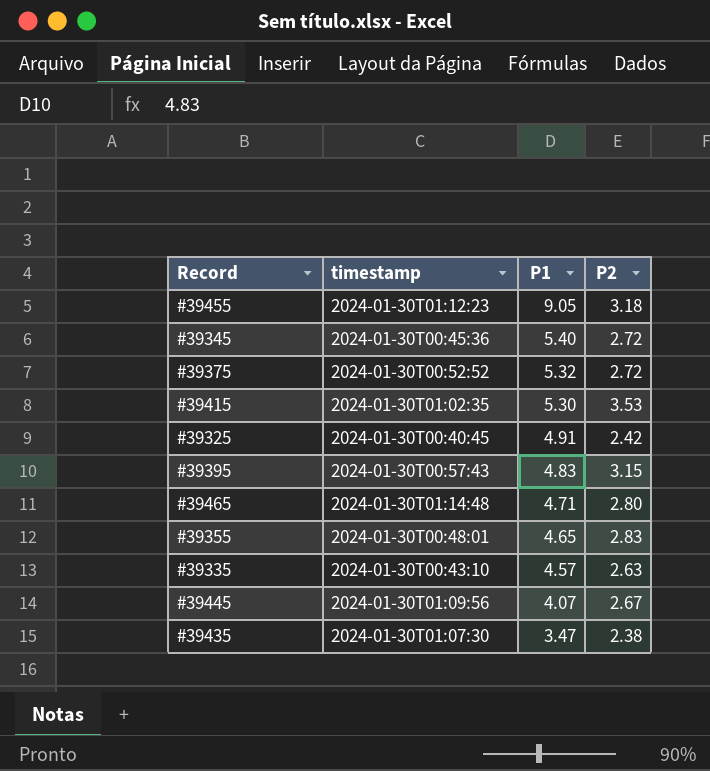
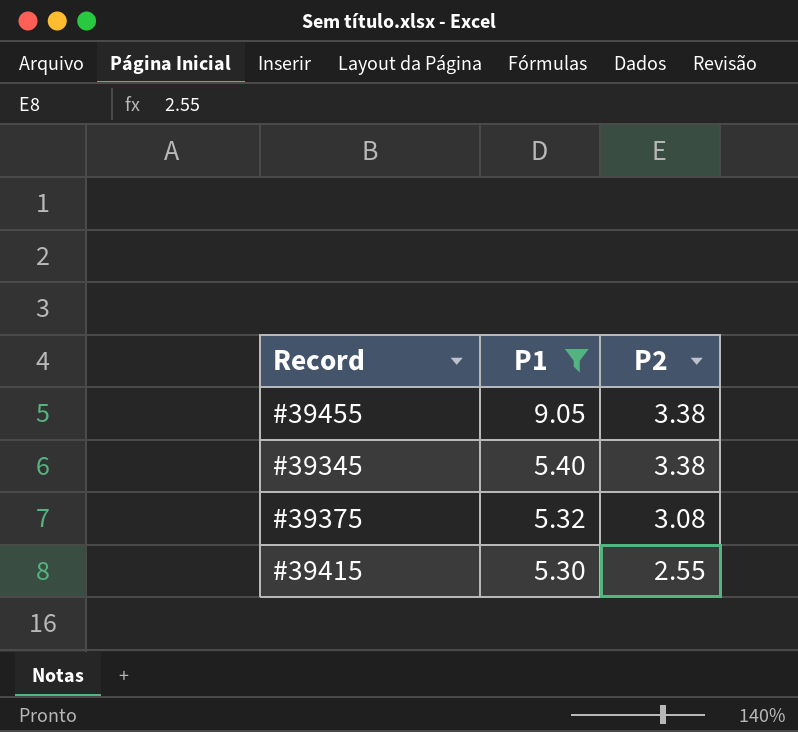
filter: none -> P1 >= 5.30
column timestamp | position: 2 -> none
#39455 | P2: 3.18 -> 3.38
#39345 | P2: 2.72 -> 3.38
#39375 | P2: 2.72 -> 3.08
#39415 | P2: 3.53 -> 2.55

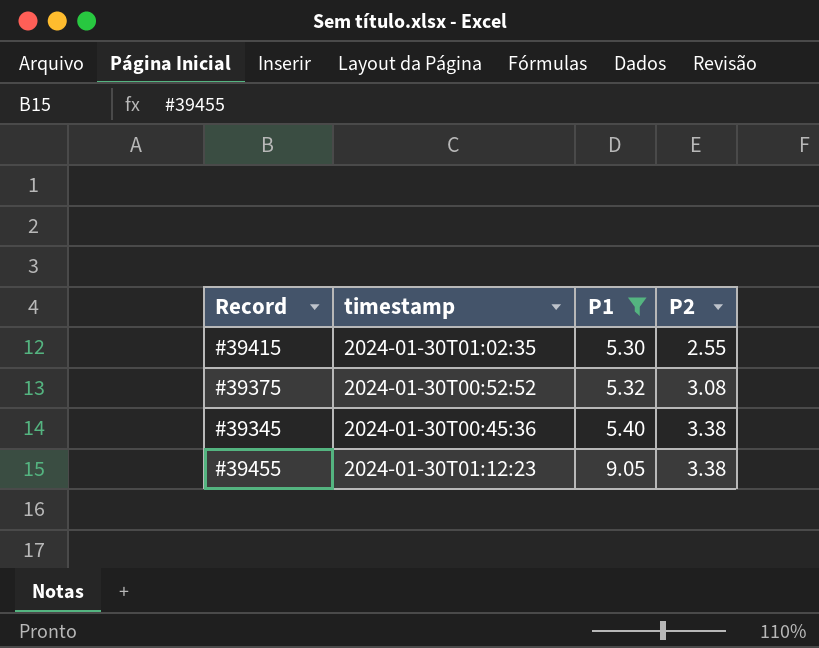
row order: P1 descending -> P1 ascending
column timestamp | position: none -> 2

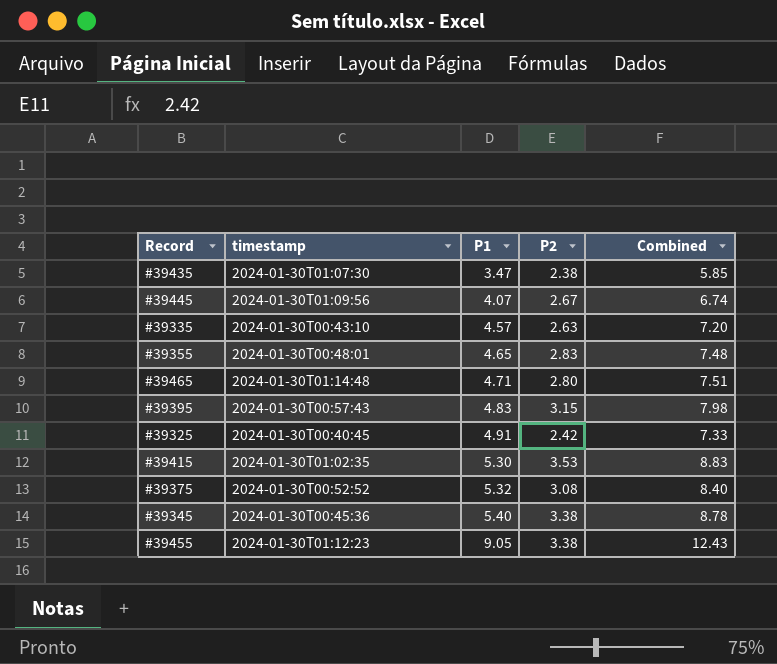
filter: P1 >= 5.30 -> none
column Combined | formula: none -> [P1] + [P2]
#39415 | P2: 2.55 -> 3.53

